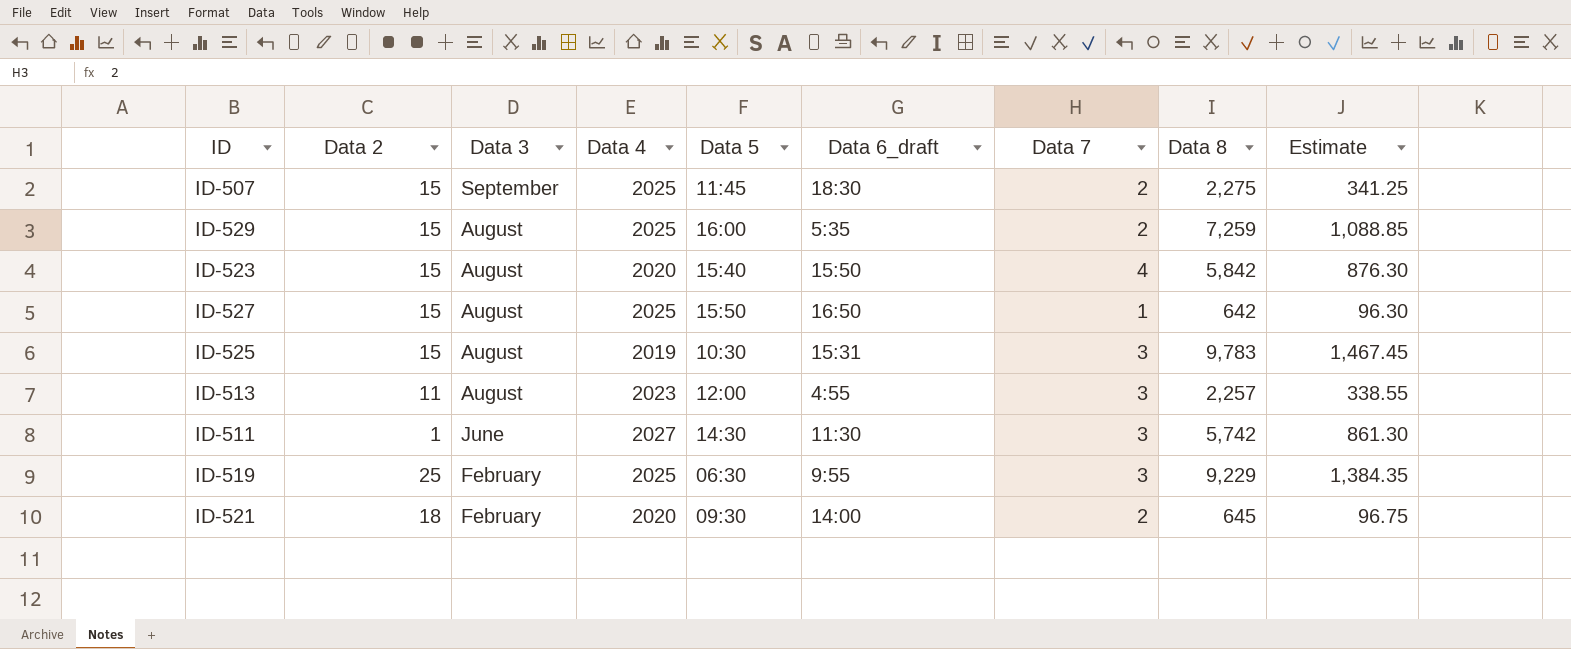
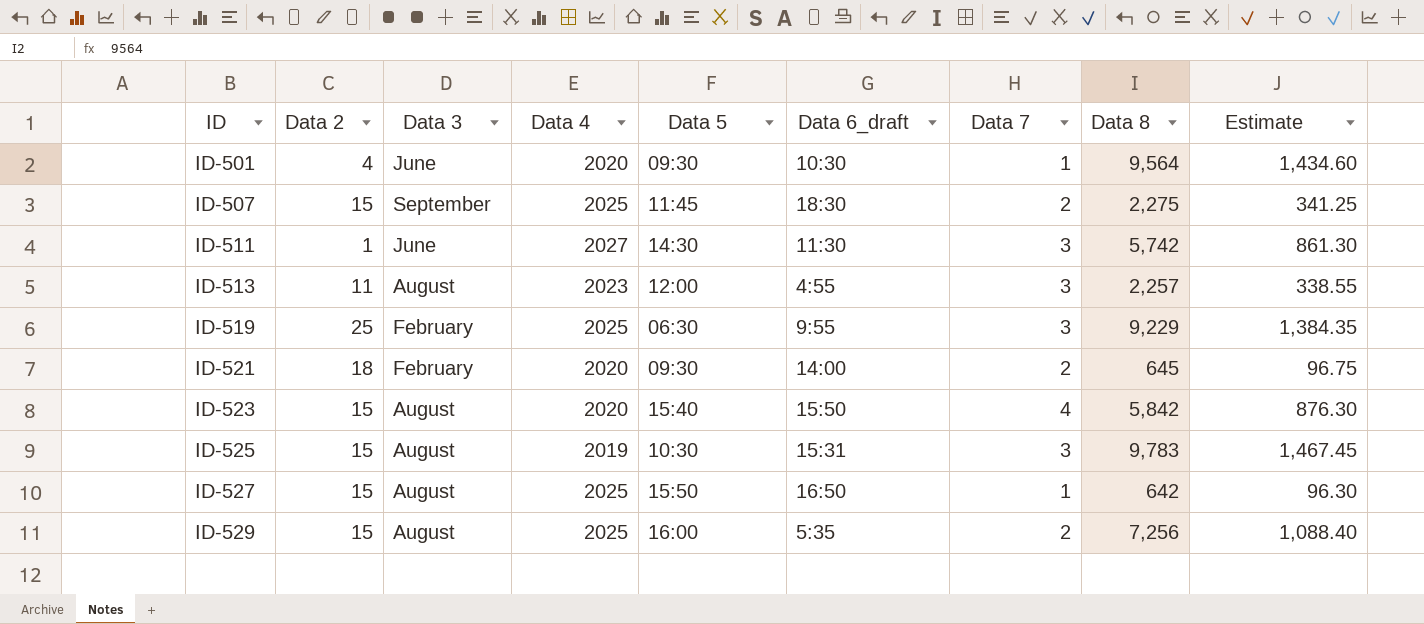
row order: Data 3 descending -> ID ascending
row ID-501: none -> 4 | June | 2020 | 09:30 | 10:30 | 1 | 9,564 | 1,434.60
ID-529 | Data 8: 7,259 -> 7,256
ID-529 | Estimate: 1,088.85 -> 1,088.40

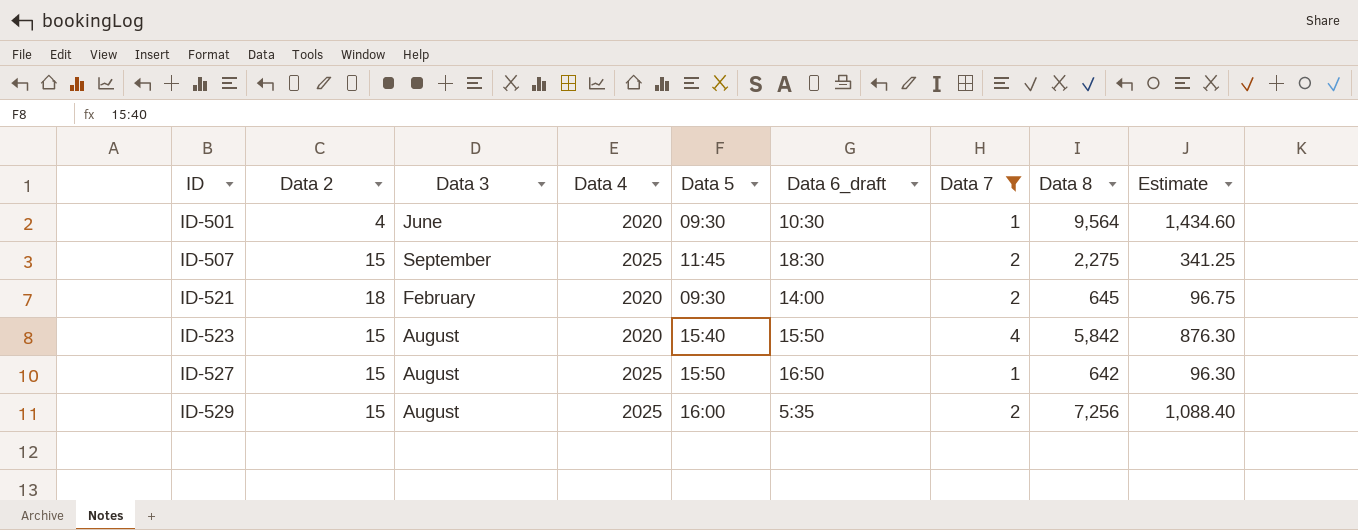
filter: none -> Data 7 != 3

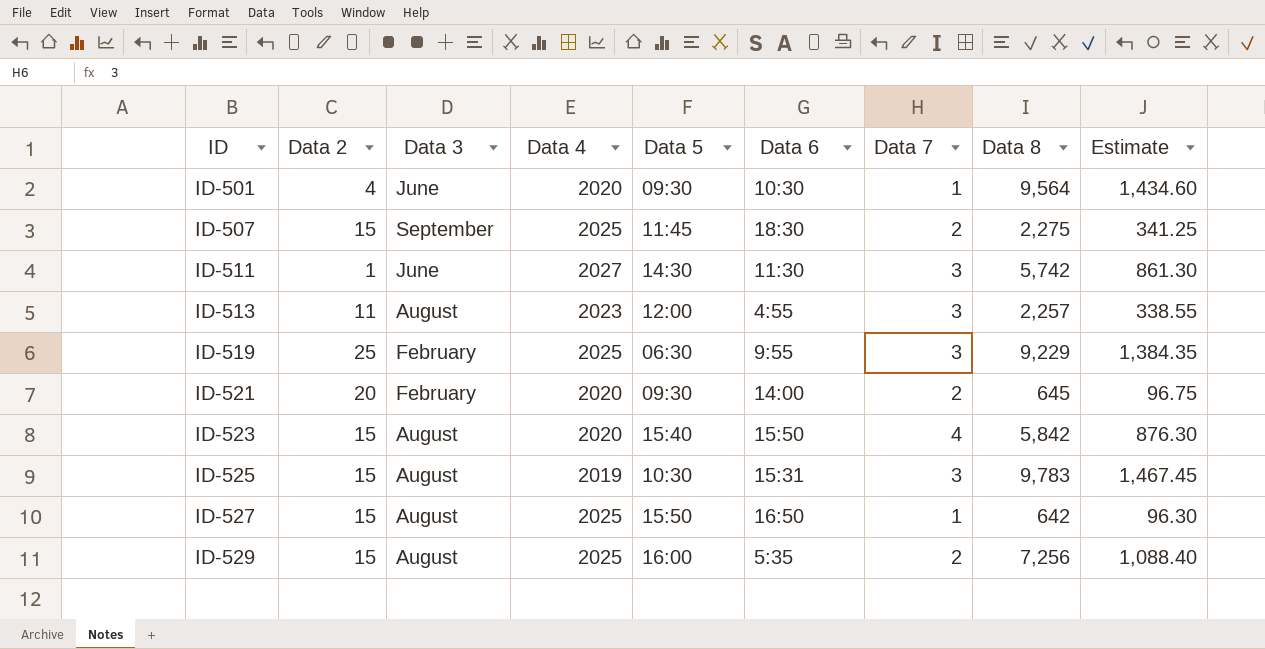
filter: Data 7 != 3 -> none
column name: Data 6_draft -> Data 6
ID-521 | Data 2: 18 -> 20

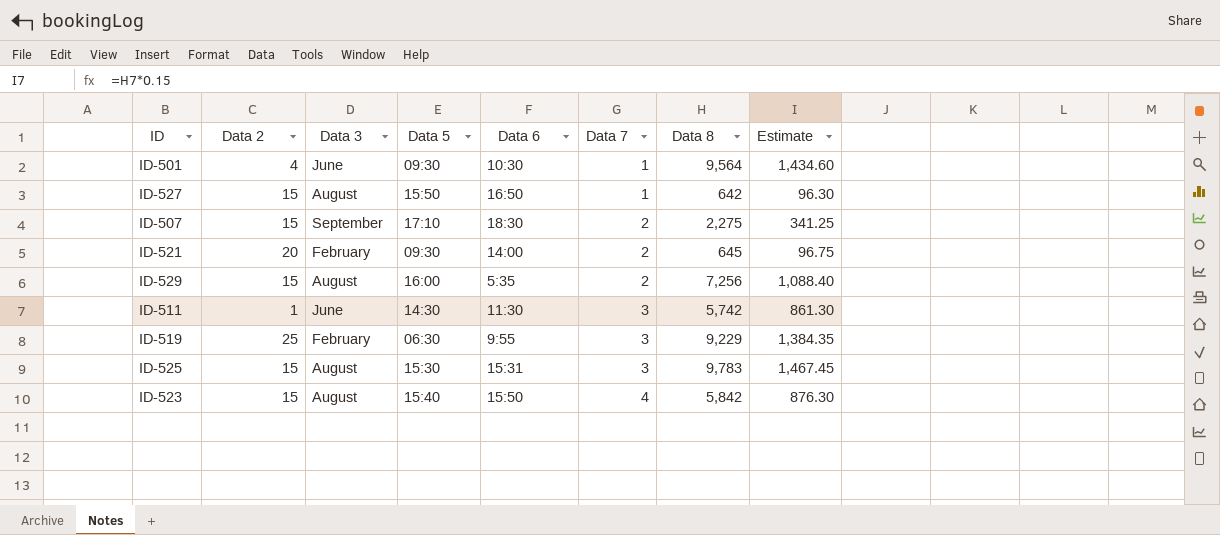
row order: ID ascending -> Data 7 ascending
column Data 4 | position: 4 -> none
row ID-513: 11 | August | 2023 | 12:00 | 4:55 | 3 | 2,257 | 338.55 -> none
ID-507 | Data 5: 11:45 -> 17:10
ID-525 | Data 5: 10:30 -> 15:30

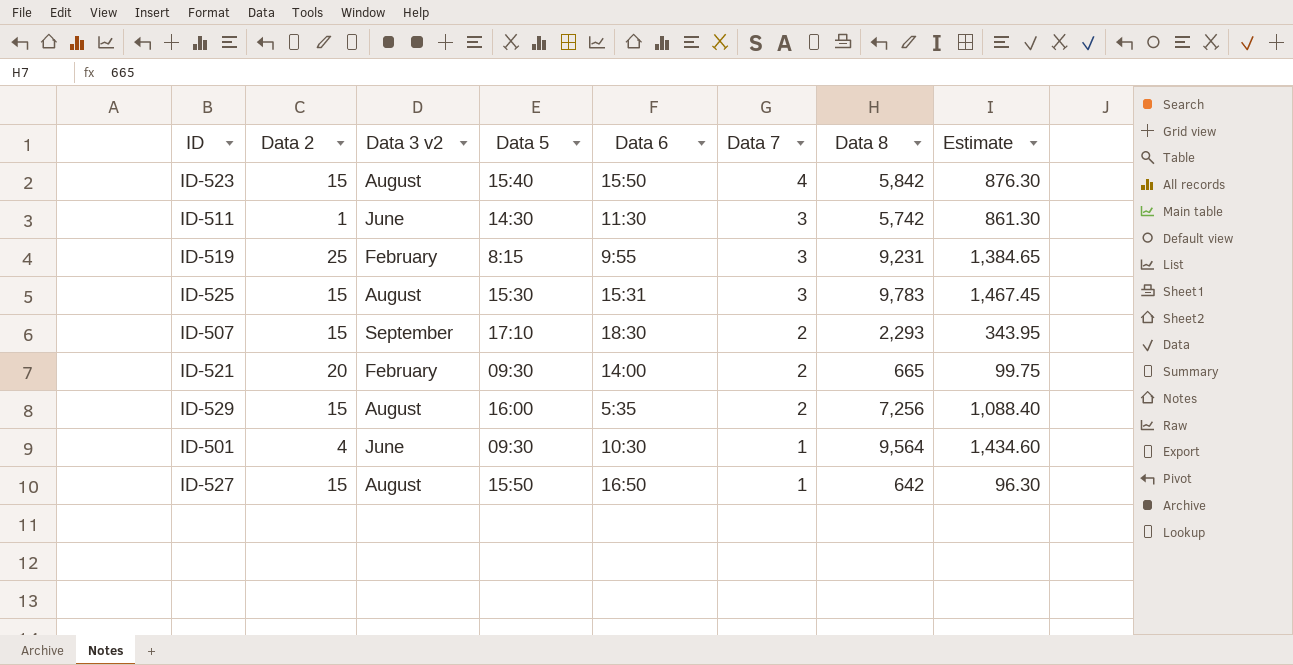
row order: Data 7 ascending -> Data 7 descending
column name: Data 3 -> Data 3 v2
ID-519 | Data 5: 06:30 -> 8:15
ID-519 | Data 8: 9,229 -> 9,231
ID-519 | Estimate: 1,384.35 -> 1,384.65
ID-507 | Data 8: 2,275 -> 2,293
ID-507 | Estimate: 341.25 -> 343.95
ID-521 | Data 8: 645 -> 665
ID-521 | Estimate: 96.75 -> 99.75

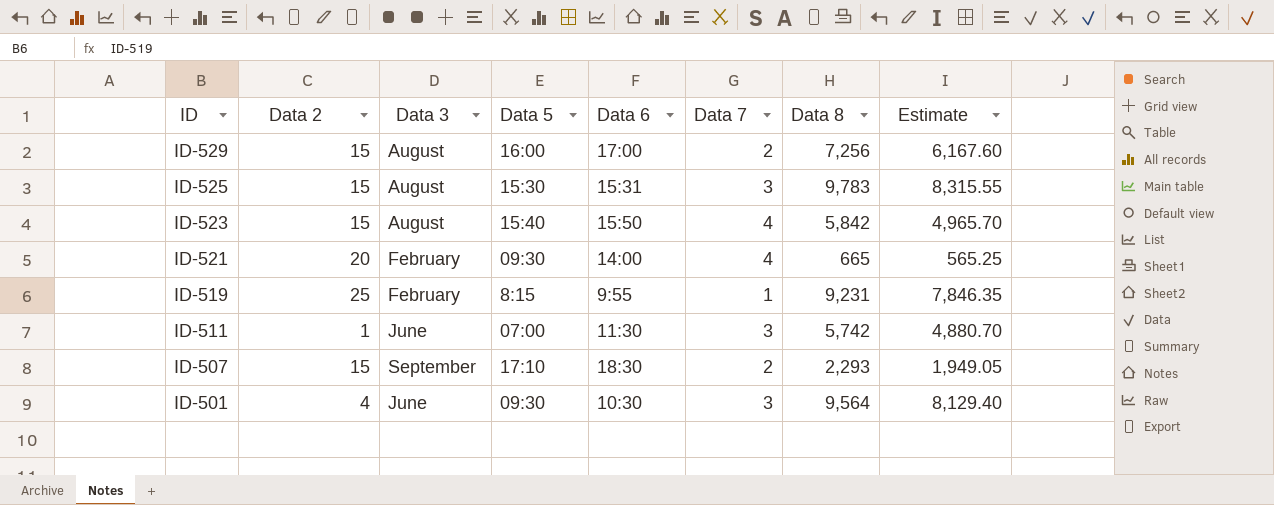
row order: Data 7 descending -> ID descending
column name: Data 3 v2 -> Data 3
column Estimate | formula: [Data 8] * 0.15 -> [Data 8] * 0.85
row ID-527: 15 | August | 15:50 | 16:50 | 1 | 642 | 96.30 -> none
ID-529 | Data 6: 5:35 -> 17:00
ID-521 | Data 7: 2 -> 4
ID-519 | Data 7: 3 -> 1
ID-511 | Data 5: 14:30 -> 07:00
ID-501 | Data 7: 1 -> 3

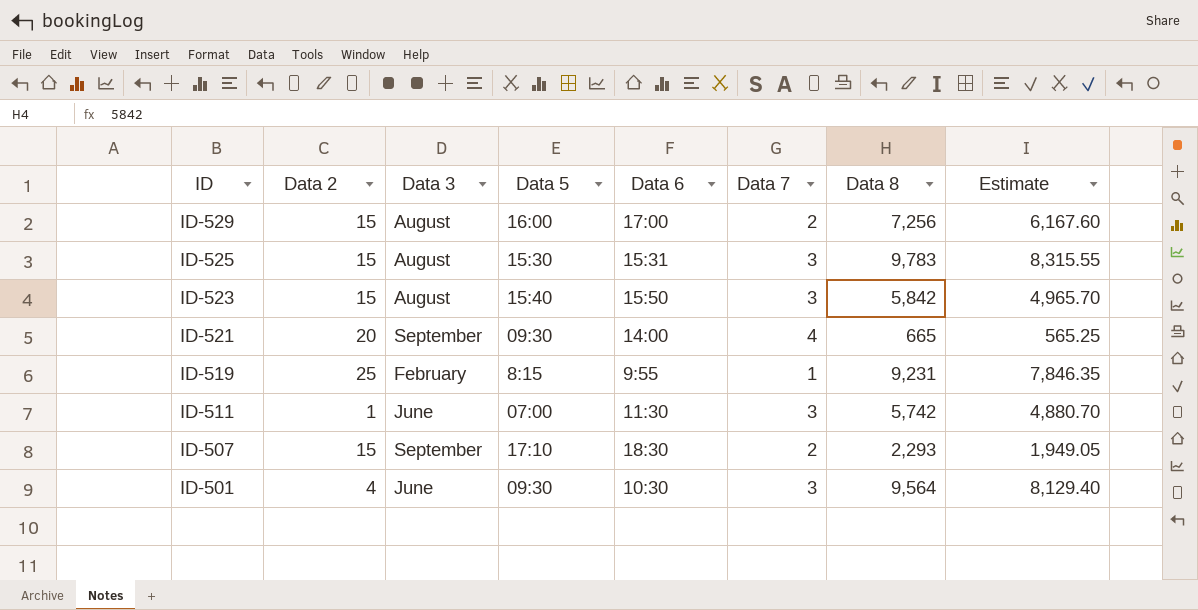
ID-523 | Data 7: 4 -> 3
ID-521 | Data 3: February -> September

